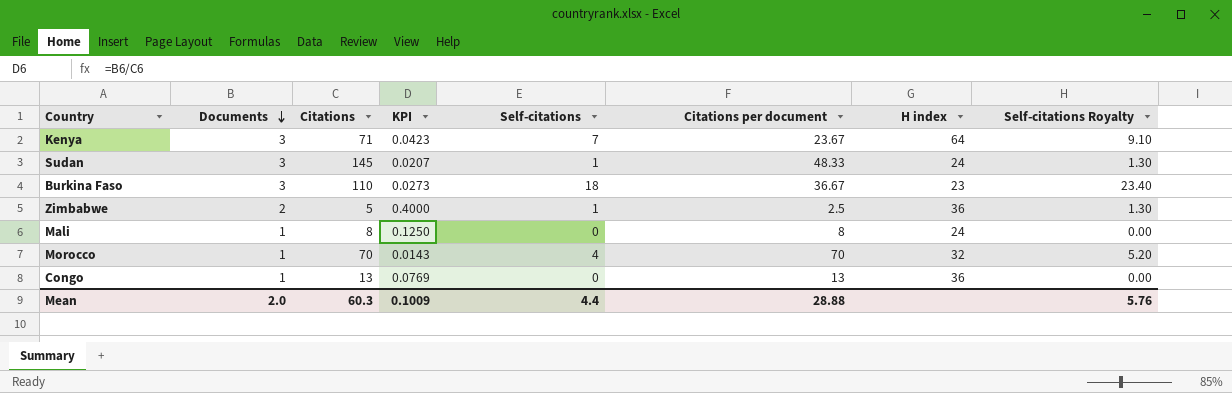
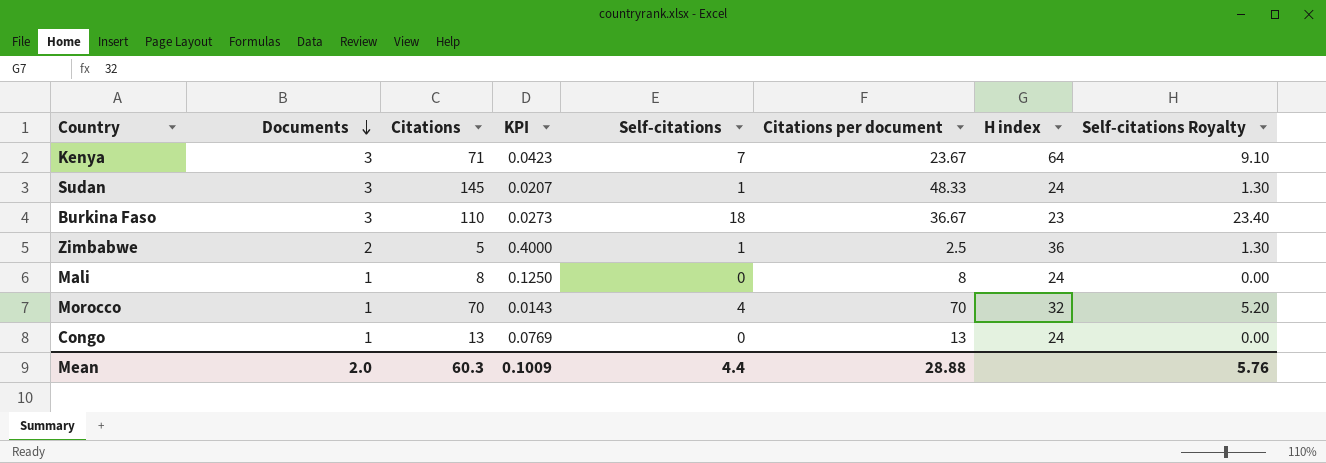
Congo | H index: 36 -> 24

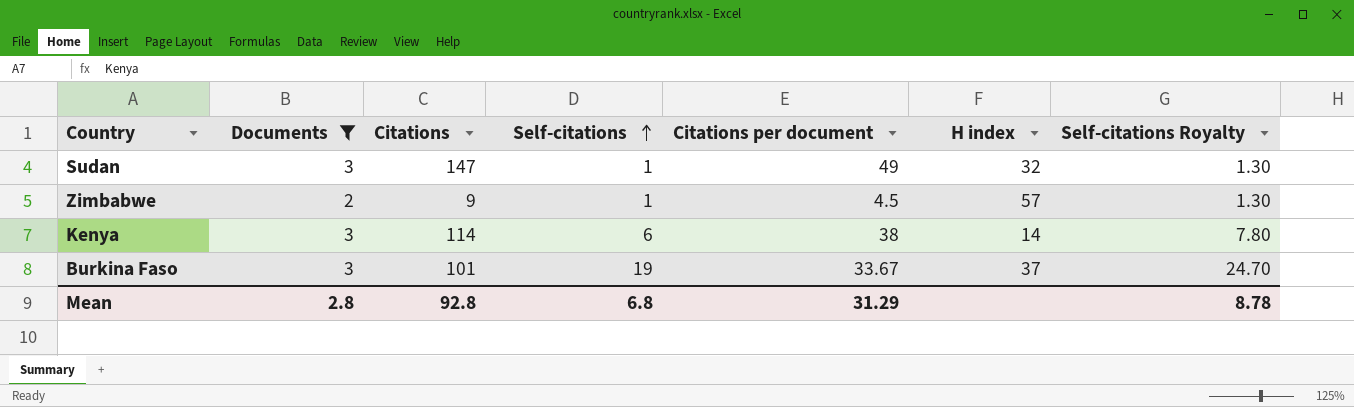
filter: none -> Documents != 1
row order: Documents descending -> Self-citations ascending
column KPI | formula: [Documents] / [Citations] -> none
Sudan | Citations: 145 -> 147
Sudan | Citations per document: 48.33 -> 49
Sudan | H index: 24 -> 32
Zimbabwe | Citations: 5 -> 9
Zimbabwe | Citations per document: 2.5 -> 4.5
Zimbabwe | H index: 36 -> 57
Kenya | Citations: 71 -> 114
Kenya | Self-citations: 7 -> 6
Kenya | Citations per document: 23.67 -> 38
Kenya | H index: 64 -> 14
Kenya | Self-citations Royalty: 9.10 -> 7.80
Burkina Faso | Citations: 110 -> 101
Burkina Faso | Self-citations: 18 -> 19
Burkina Faso | Citations per document: 36.67 -> 33.67
Burkina Faso | H index: 23 -> 37
Burkina Faso | Self-citations Royalty: 23.40 -> 24.70
Mean | Documents: 2.0 -> 2.8
Mean | Citations: 60.3 -> 92.8
Mean | Self-citations: 4.4 -> 6.8
Mean | Citations per document: 28.88 -> 31.29
Mean | Self-citations Royalty: 5.76 -> 8.78

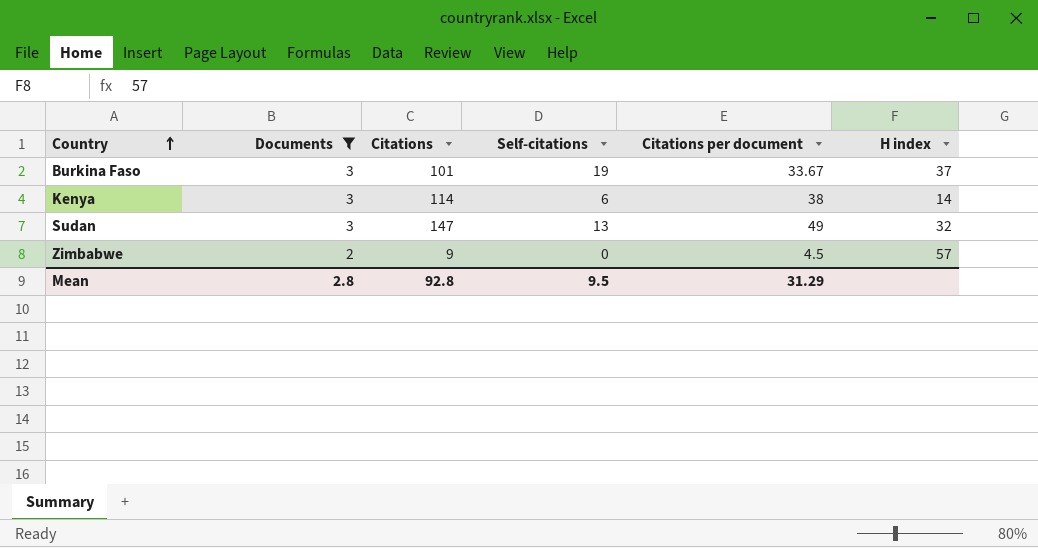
row order: Self-citations ascending -> Country ascending
column Self-citations Royalty | formula: [Self-citations] * 1.3 -> none
Sudan | Self-citations: 1 -> 13
Zimbabwe | Self-citations: 1 -> 0
Mean | Self-citations: 6.8 -> 9.5

